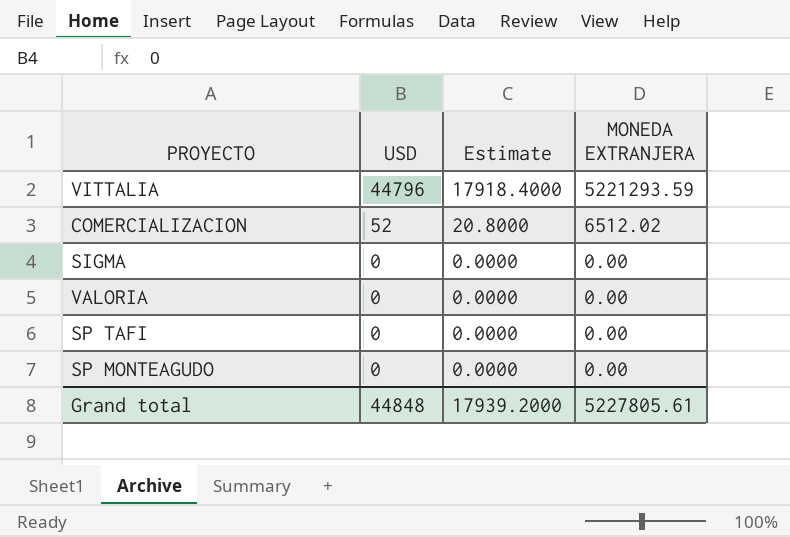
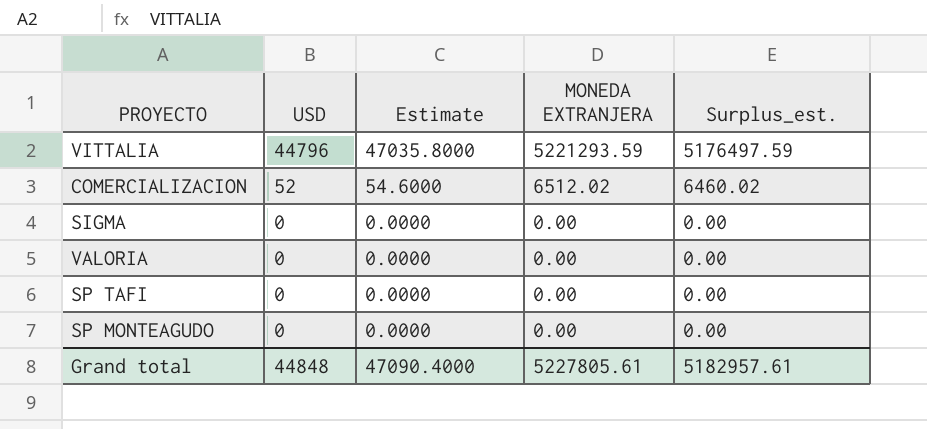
column Estimate | formula: [USD] * 0.4 -> [USD] * 1.05
column Surplus_est. | formula: none -> [MONEDA EXTRANJERA] - [USD]
Grand total | Estimate: 17939.2000 -> 47090.4000

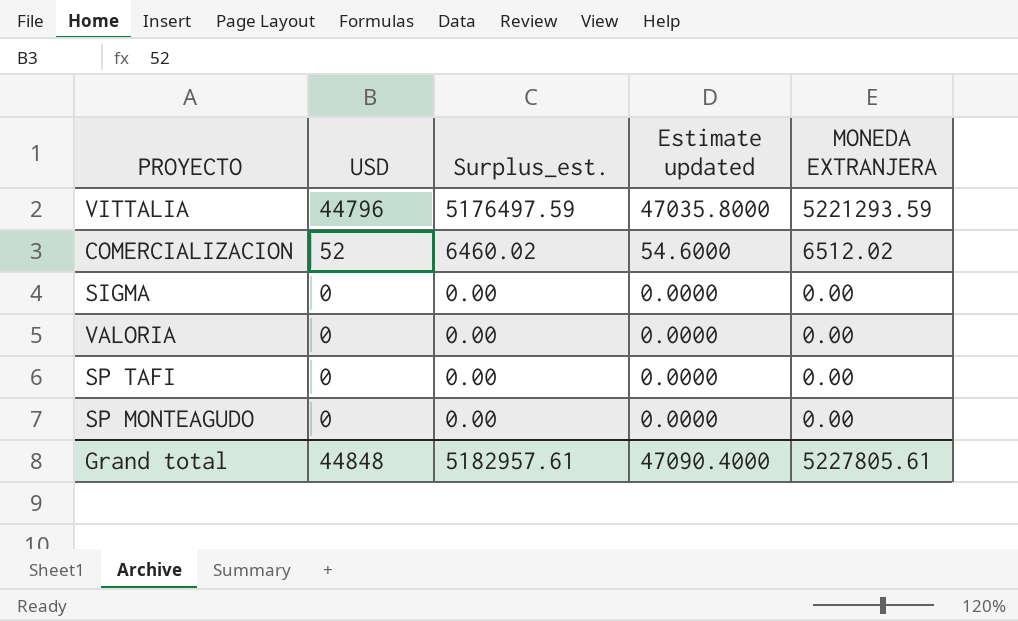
column Surplus_est. | position: 5 -> 3
column name: Estimate -> Estimate updated

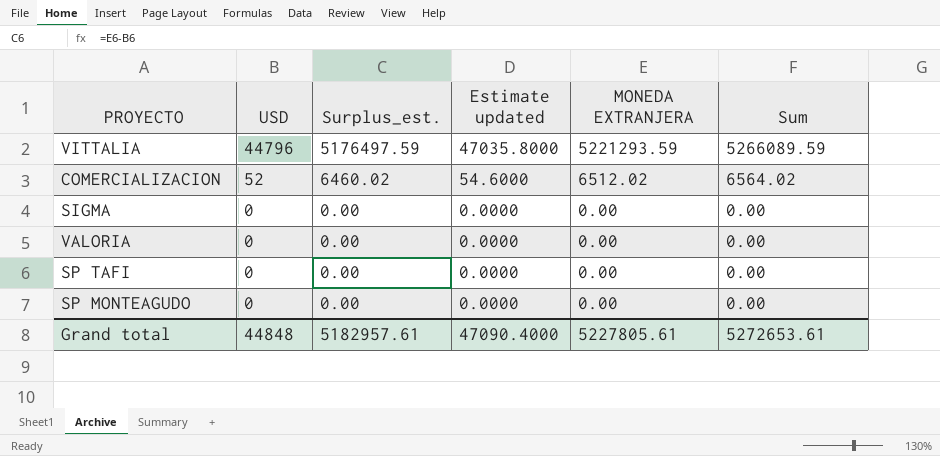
column Sum | formula: none -> [USD] + [MONEDA EXTRANJERA]

